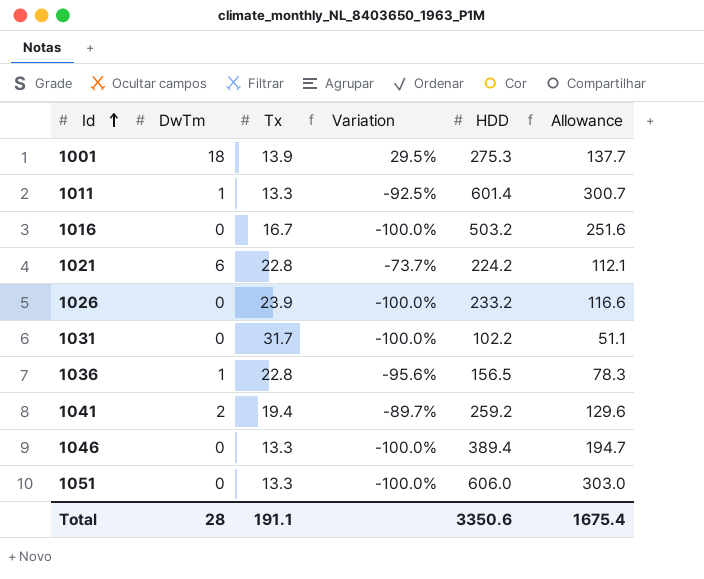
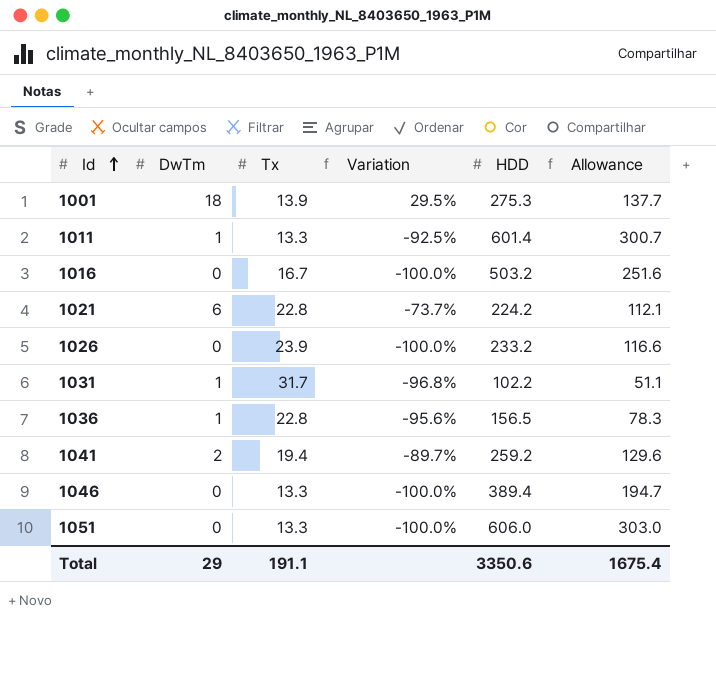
1031 | DwTm: 0 -> 1
1031 | Variation: -100.0% -> -96.8%
Total | DwTm: 28 -> 29

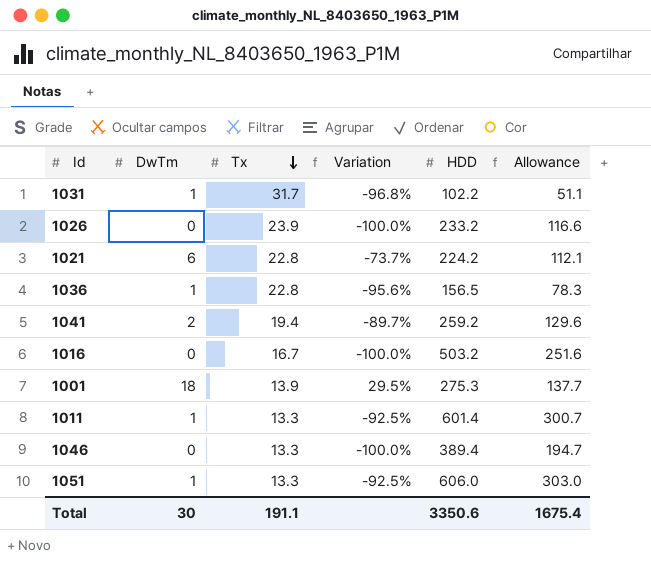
row order: Id ascending -> Tx descending
1051 | DwTm: 0 -> 1
1051 | Variation: -100.0% -> -92.5%
Total | DwTm: 29 -> 30

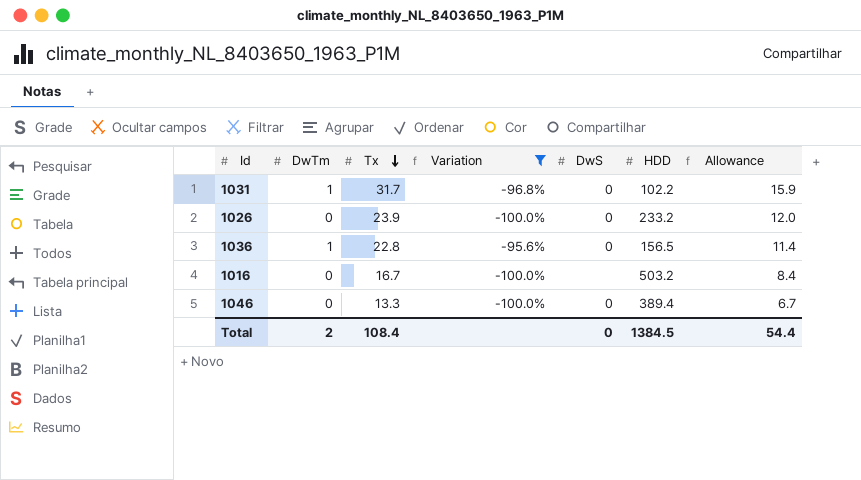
filter: none -> Variation <= -95.6%
column DwS | position: none -> 5
column Allowance | formula: [HDD] * 0.5 -> [Tx] * 0.5
Total | DwTm: 30 -> 2
Total | Tx: 191.1 -> 108.4
Total | HDD: 3350.6 -> 1384.5
Total | Allowance: 1675.4 -> 54.4

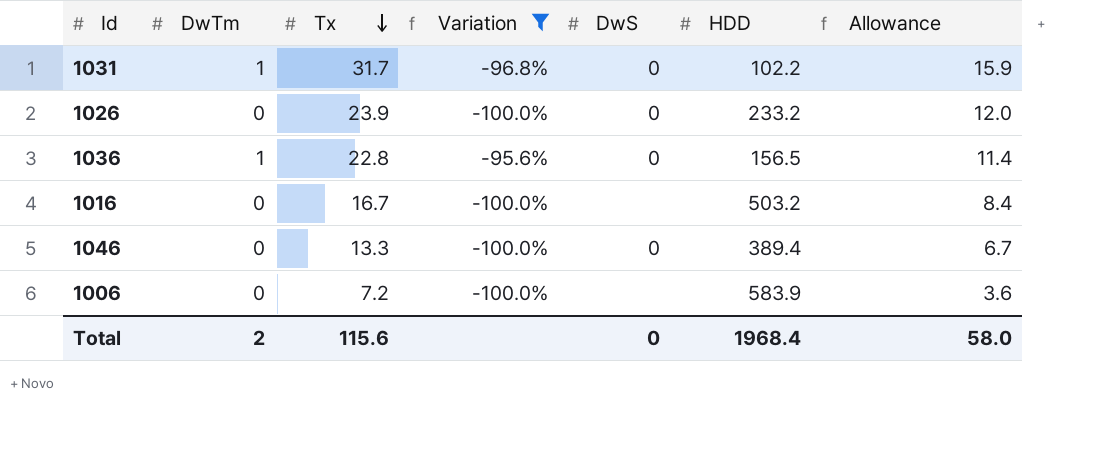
row 1006: none -> 0 | 7.2 | -100.0% | none | 583.9 | 3.6
Total | Tx: 108.4 -> 115.6
Total | HDD: 1384.5 -> 1968.4
Total | Allowance: 54.4 -> 58.0

